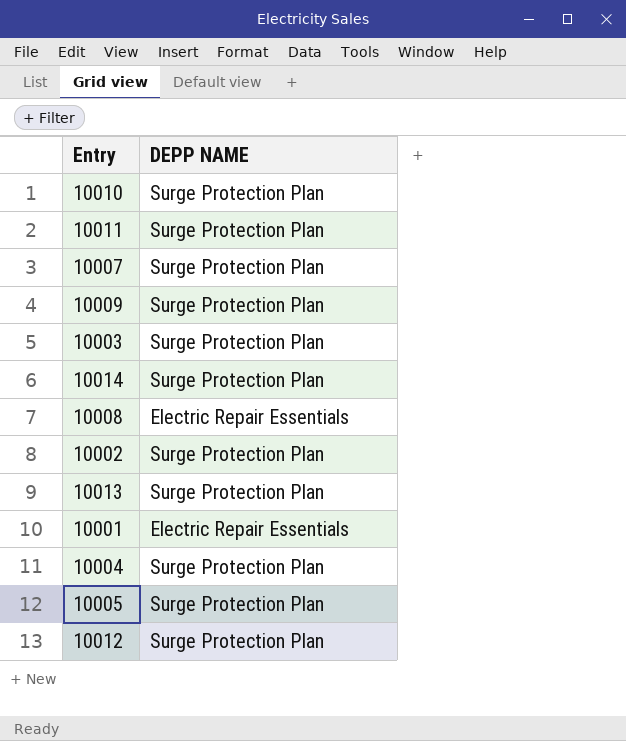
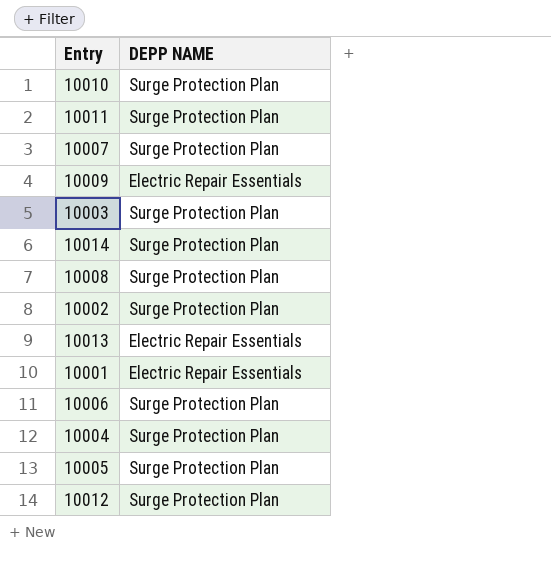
10009 | DEPP NAME: Surge Protection Plan -> Electric Repair Essentials
10008 | DEPP NAME: Electric Repair Essentials -> Surge Protection Plan
10013 | DEPP NAME: Surge Protection Plan -> Electric Repair Essentials
row 10006: none -> Surge Protection Plan

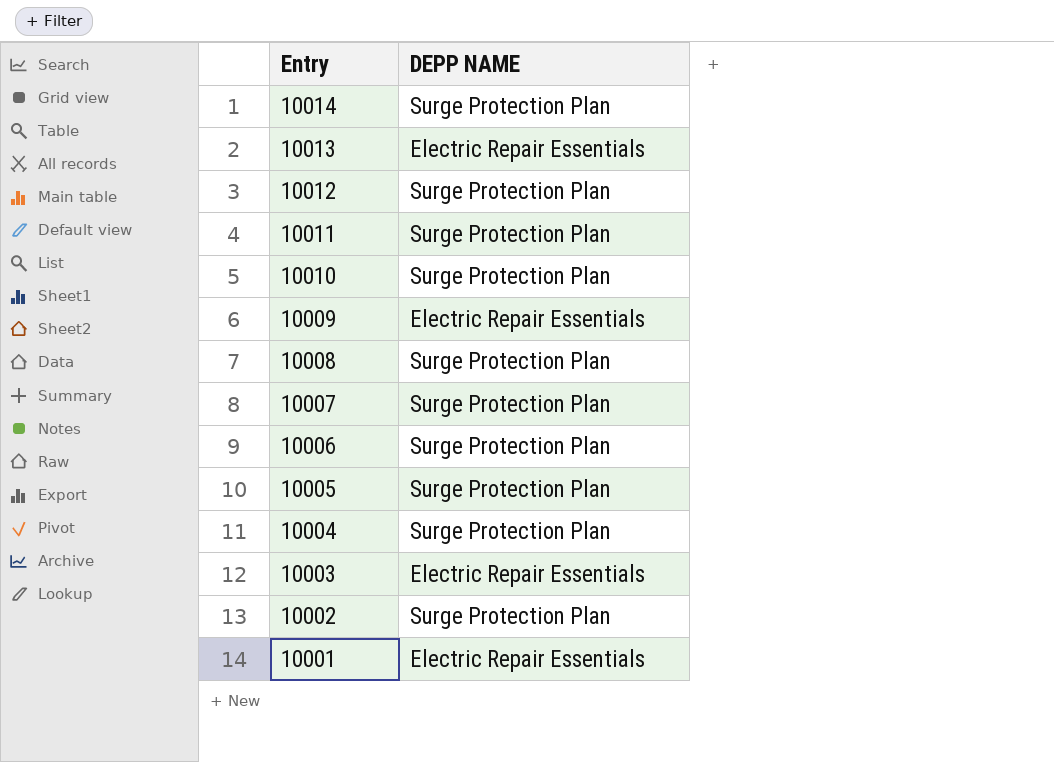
row order: none -> Entry descending
10003 | DEPP NAME: Surge Protection Plan -> Electric Repair Essentials

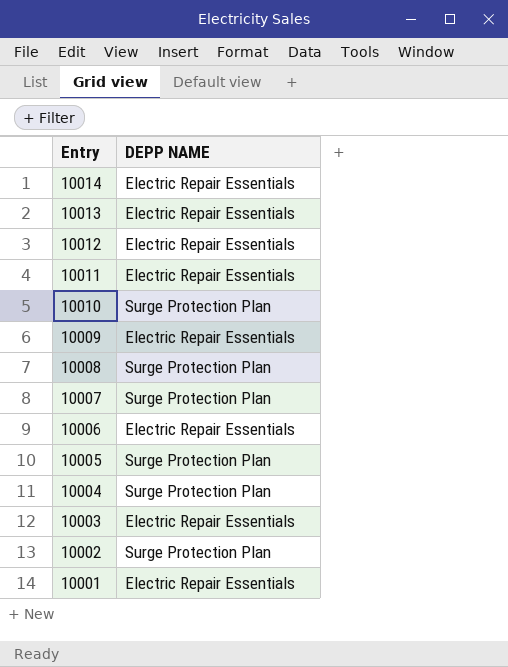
10014 | DEPP NAME: Surge Protection Plan -> Electric Repair Essentials
10012 | DEPP NAME: Surge Protection Plan -> Electric Repair Essentials
10011 | DEPP NAME: Surge Protection Plan -> Electric Repair Essentials
10006 | DEPP NAME: Surge Protection Plan -> Electric Repair Essentials

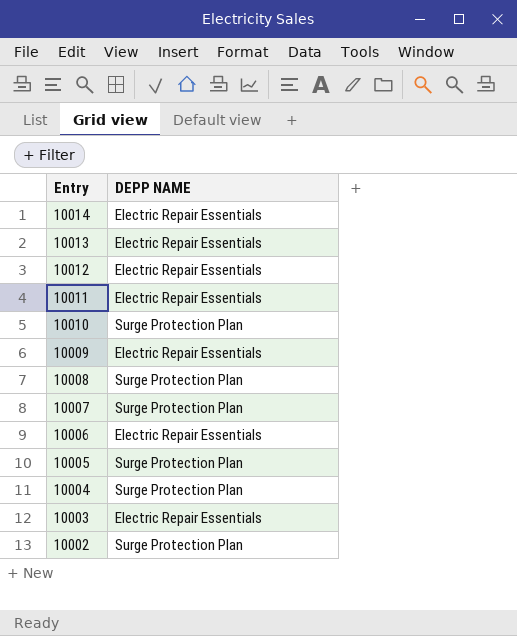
row 10001: Electric Repair Essentials -> none

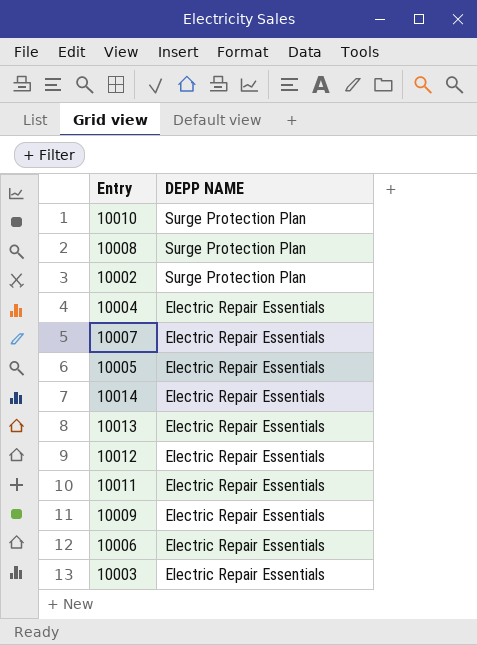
row order: Entry descending -> DEPP NAME descending
10004 | DEPP NAME: Surge Protection Plan -> Electric Repair Essentials
10007 | DEPP NAME: Surge Protection Plan -> Electric Repair Essentials
10005 | DEPP NAME: Surge Protection Plan -> Electric Repair Essentials

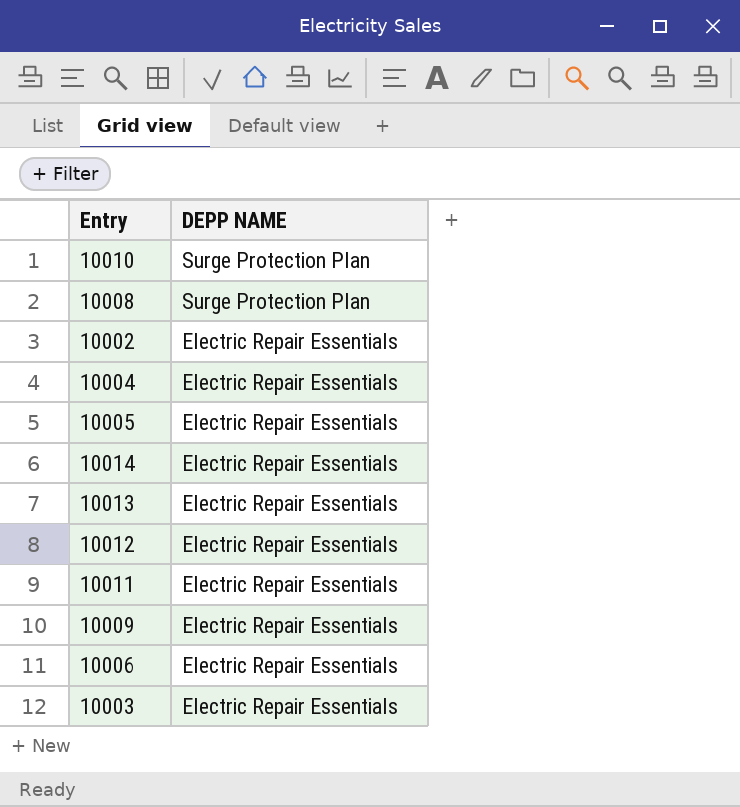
row 10007: Electric Repair Essentials -> none
10002 | DEPP NAME: Surge Protection Plan -> Electric Repair Essentials

